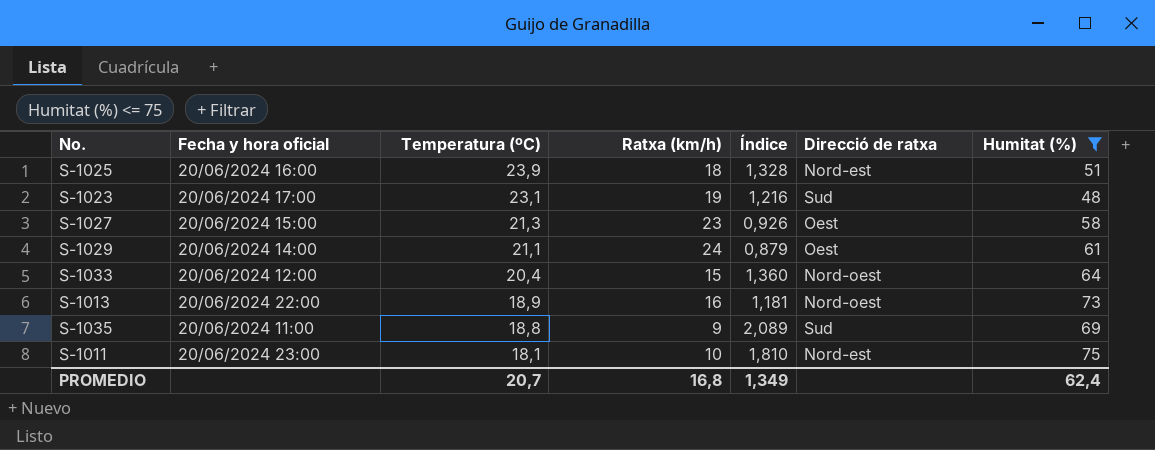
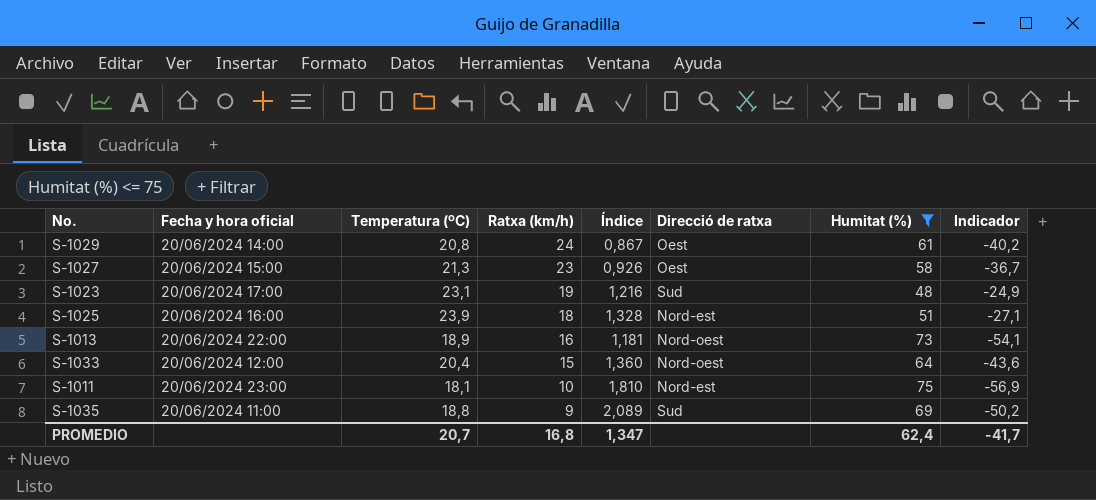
row order: Temperatura (ºC) descending -> Ratxa (km/h) descending
column Indicador | formula: none -> [Temperatura (ºC)] - [Humitat (%)]
S-1029 | Temperatura (ºC): 21,1 -> 20,8
S-1029 | Índice: 0,879 -> 0,867
PROMEDIO | Índice: 1,349 -> 1,347

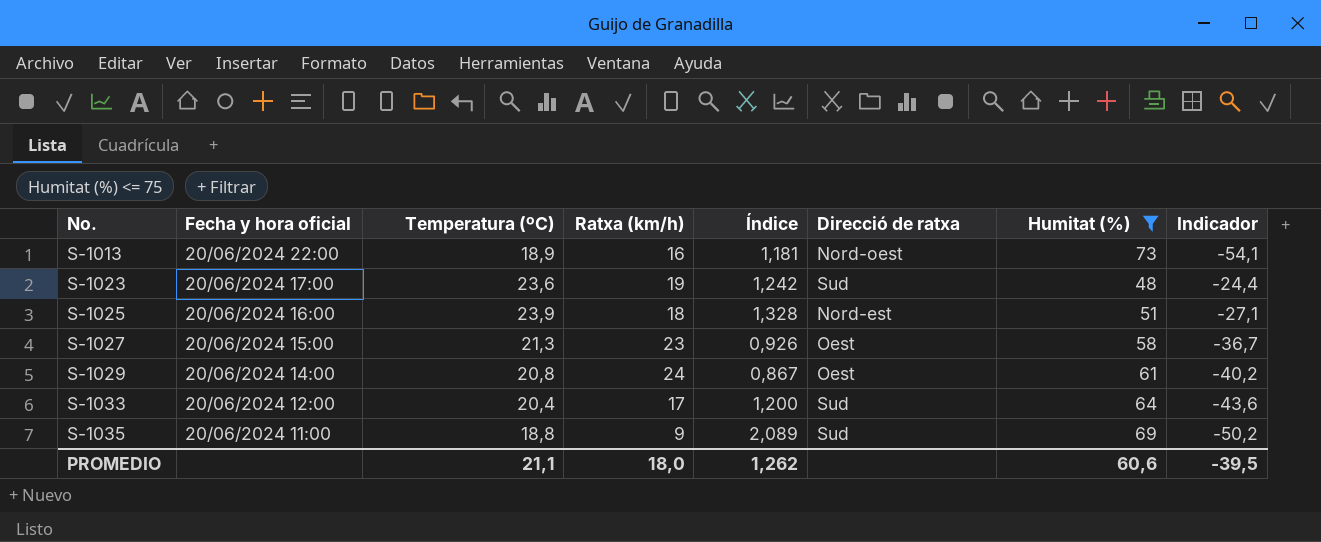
row order: Ratxa (km/h) descending -> No. ascending
row S-1011: 20/06/2024 23:00 | 18,1 | 10 | 1,810 | Nord-est | 75 | -56,9 -> none
S-1023 | Temperatura (ºC): 23,1 -> 23,6
S-1023 | Índice: 1,216 -> 1,242
S-1023 | Indicador: -24,9 -> -24,4
S-1033 | Ratxa (km/h): 15 -> 17
S-1033 | Índice: 1,360 -> 1,200
S-1033 | Direcció de ratxa: Nord-oest -> Sud
PROMEDIO | Temperatura (ºC): 20,7 -> 21,1
PROMEDIO | Ratxa (km/h): 16,8 -> 18,0
PROMEDIO | Índice: 1,347 -> 1,262
PROMEDIO | Humitat (%): 62,4 -> 60,6
PROMEDIO | Indicador: -41,7 -> -39,5

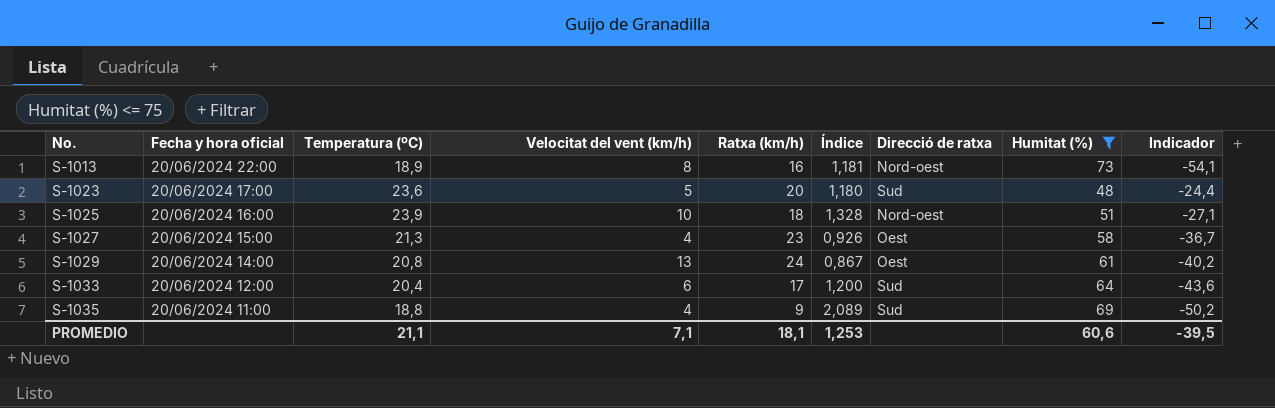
column Velocitat del vent (km/h) | position: none -> 4
S-1023 | Ratxa (km/h): 19 -> 20
S-1023 | Índice: 1,242 -> 1,180
S-1025 | Direcció de ratxa: Nord-est -> Nord-oest
PROMEDIO | Ratxa (km/h): 18,0 -> 18,1
PROMEDIO | Índice: 1,262 -> 1,253

